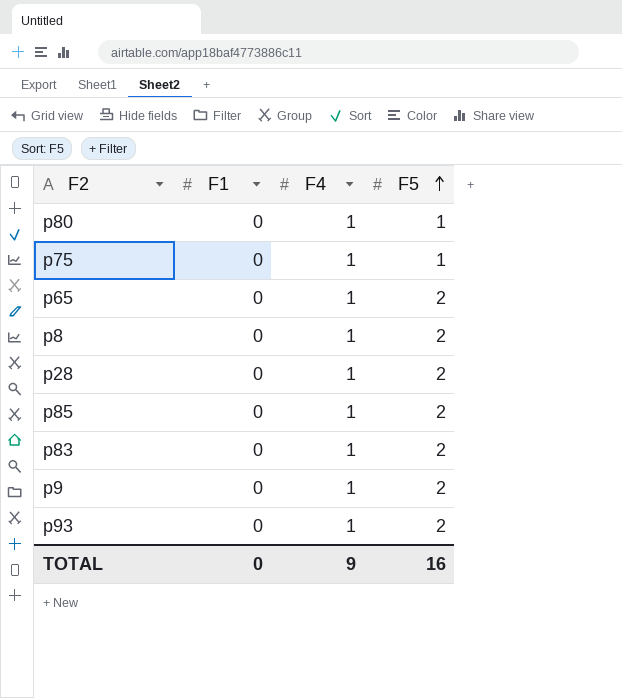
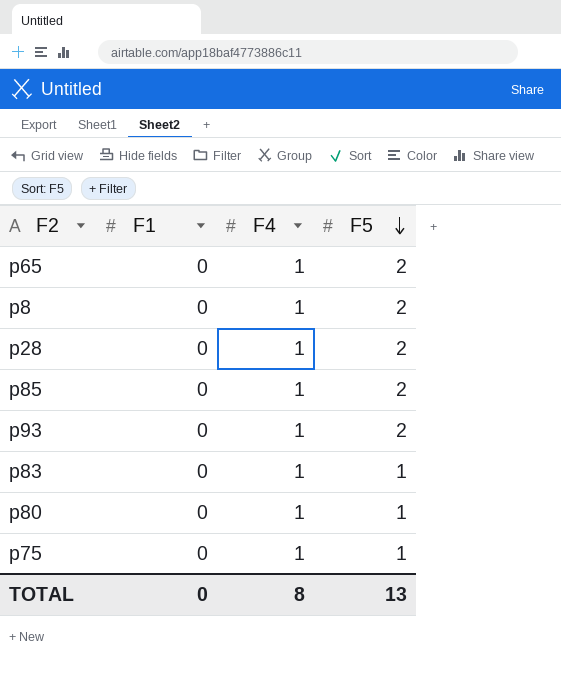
row order: F5 ascending -> F5 descending
row p9: 0 | 1 | 2 -> none
p83 | F5: 2 -> 1
TOTAL | F4: 9 -> 8
TOTAL | F5: 16 -> 13

